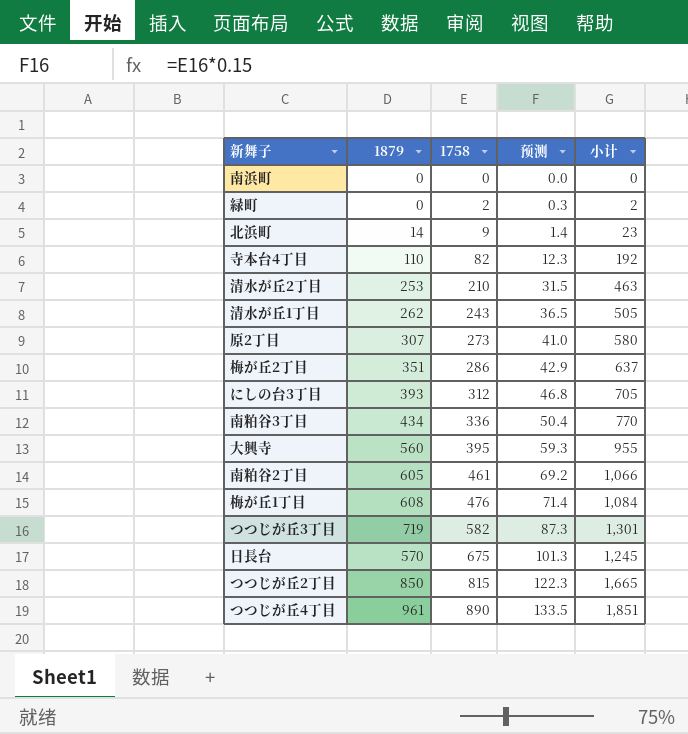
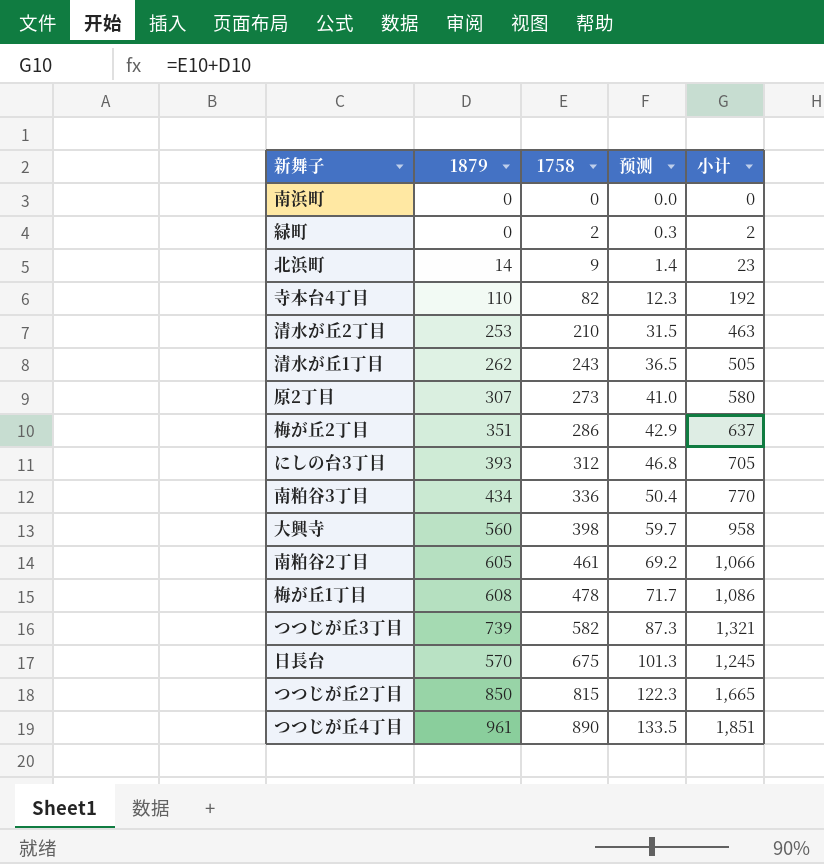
大興寺 | 1758: 395 -> 398
大興寺 | 预测: 59.3 -> 59.7
大興寺 | 小计: 955 -> 958
梅が丘1丁目 | 1758: 476 -> 478
梅が丘1丁目 | 预测: 71.4 -> 71.7
梅が丘1丁目 | 小计: 1,084 -> 1,086
つつじが丘3丁目 | 1879: 719 -> 739
つつじが丘3丁目 | 小计: 1,301 -> 1,321

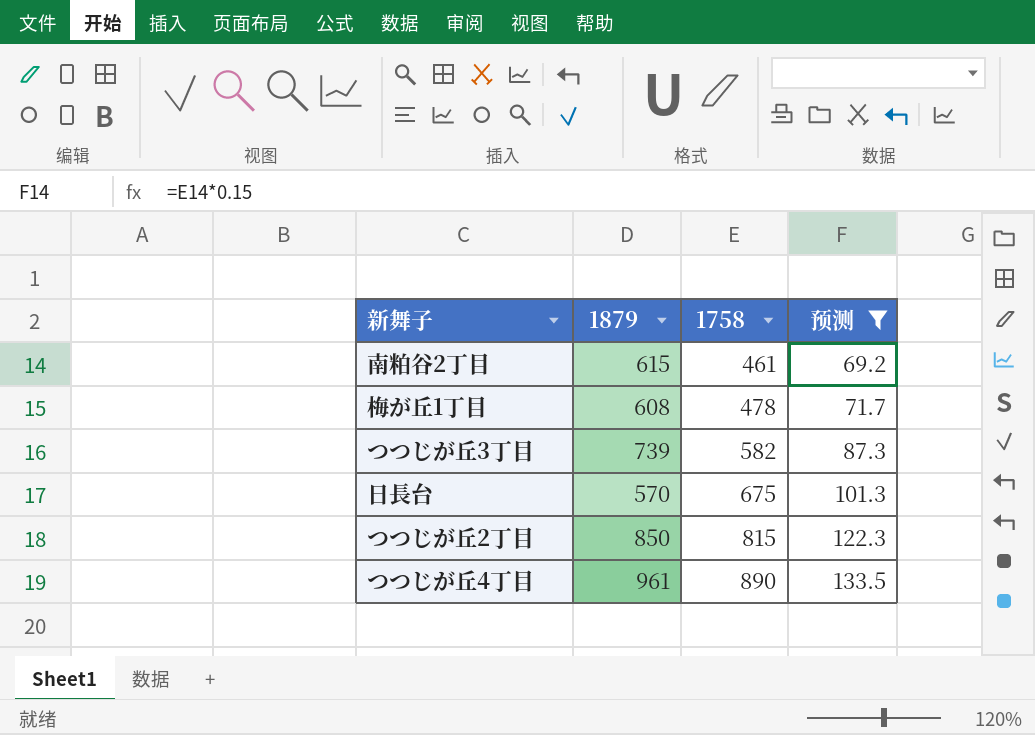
filter: none -> 预测 >= 69.2
column 小计 | formula: [1879] + [1758] -> none
南粕谷2丁目 | 1879: 605 -> 615

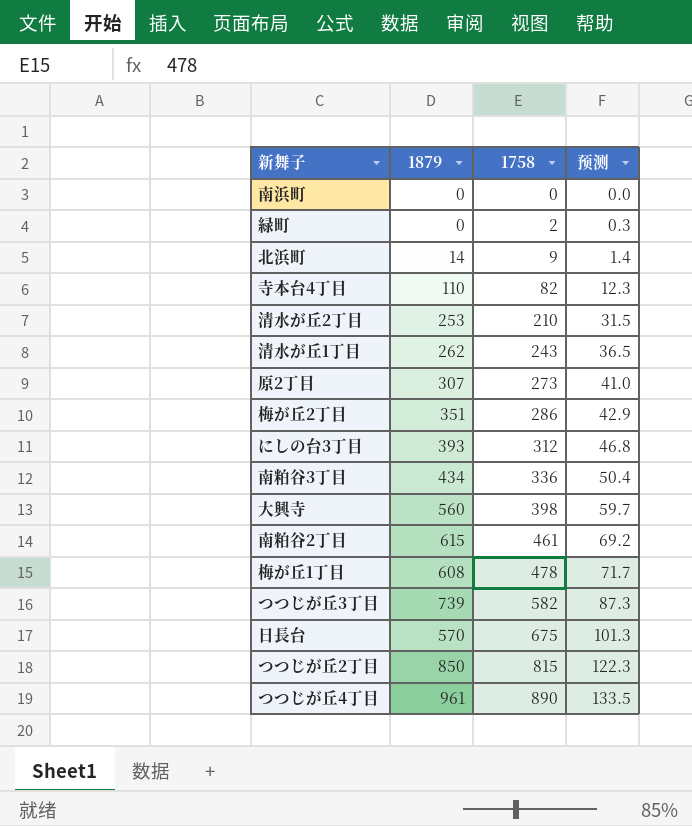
filter: 预测 >= 69.2 -> none

